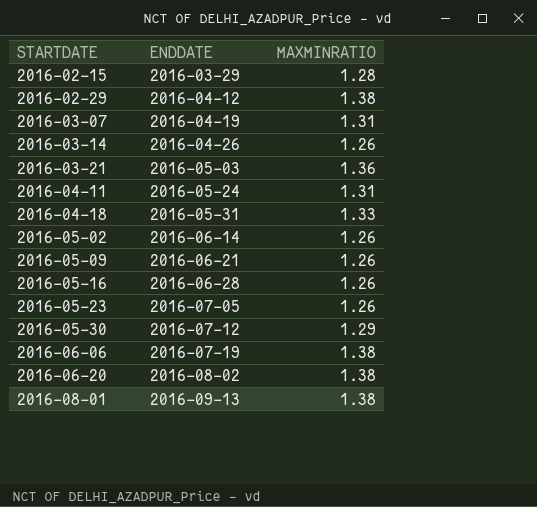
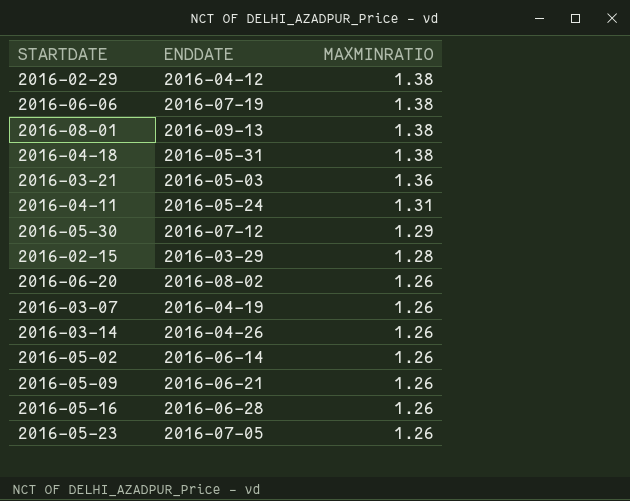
row order: STARTDATE ascending -> MAXMINRATIO descending
2016-04-18 | MAXMINRATIO: 1.33 -> 1.38
2016-06-20 | MAXMINRATIO: 1.38 -> 1.26
2016-03-07 | MAXMINRATIO: 1.31 -> 1.26

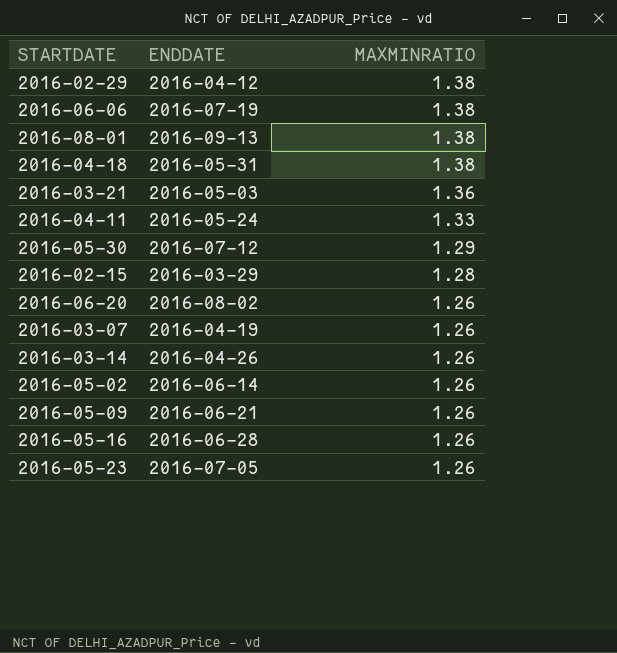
2016-04-11 | MAXMINRATIO: 1.31 -> 1.33

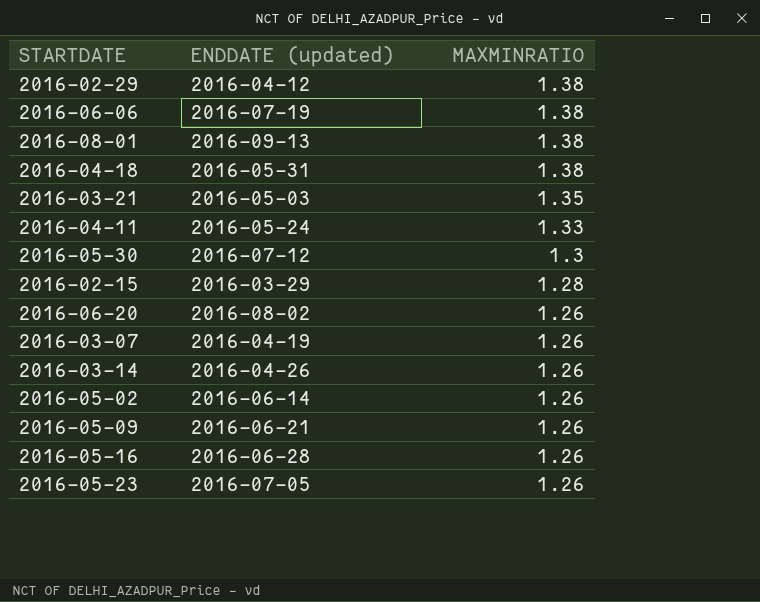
column name: ENDDATE -> ENDDATE (updated)
2016-03-21 | MAXMINRATIO: 1.36 -> 1.35
2016-05-30 | MAXMINRATIO: 1.29 -> 1.3

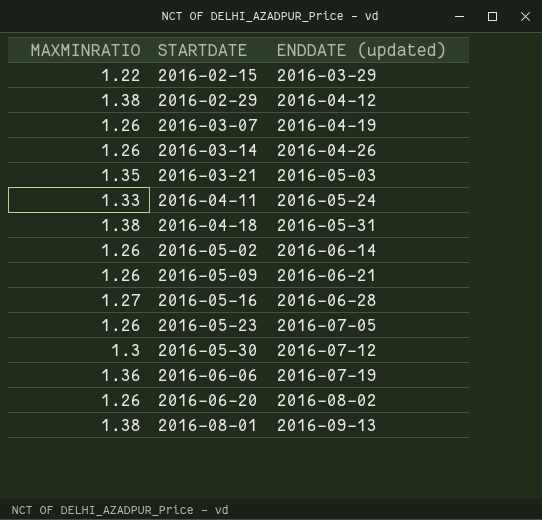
row order: MAXMINRATIO descending -> STARTDATE ascending
column MAXMINRATIO | position: 3 -> 1
2016-02-15 | MAXMINRATIO: 1.28 -> 1.22
2016-05-16 | MAXMINRATIO: 1.26 -> 1.27
2016-06-06 | MAXMINRATIO: 1.38 -> 1.36

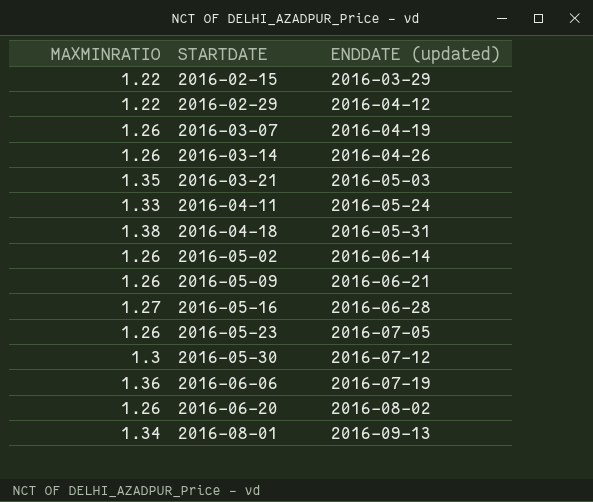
2016-02-29 | MAXMINRATIO: 1.38 -> 1.22
2016-08-01 | MAXMINRATIO: 1.38 -> 1.34

